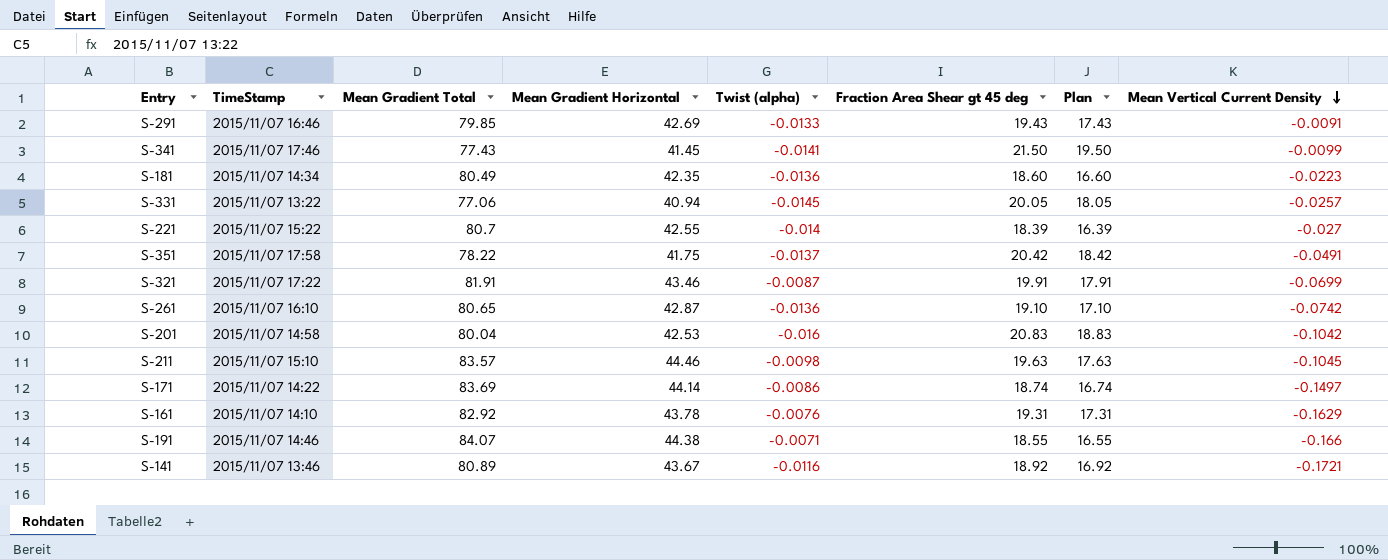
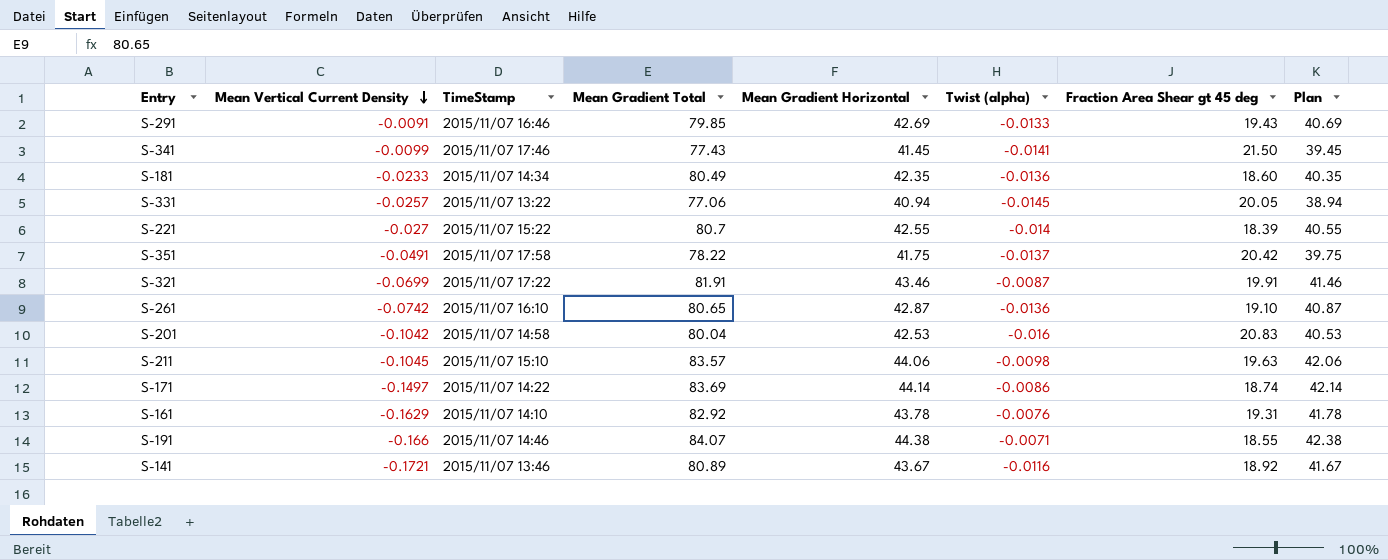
column Mean Vertical Current Density | position: 8 -> 2
column Plan | formula: [Fraction Area Shear gt 45 deg] - 2 -> [Mean Gradient Horizontal] - 2
S-181 | Mean Vertical Current Density: -0.0223 -> -0.0233
S-211 | Mean Gradient Horizontal: 44.46 -> 44.06

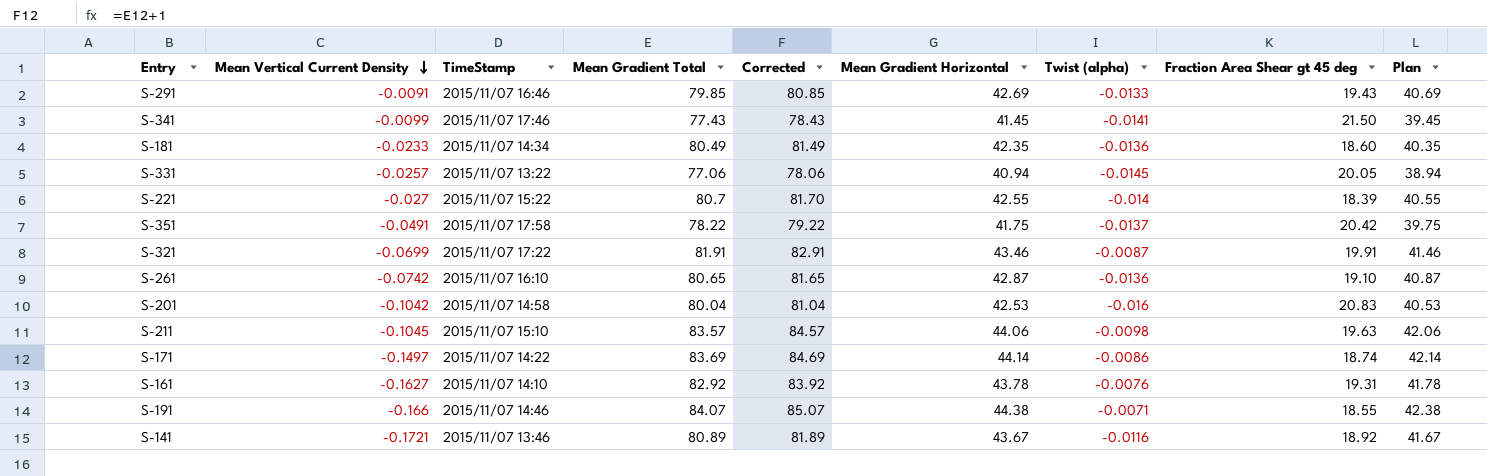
column Corrected | formula: none -> [Mean Gradient Total] + 1
S-161 | Mean Vertical Current Density: -0.1629 -> -0.1627

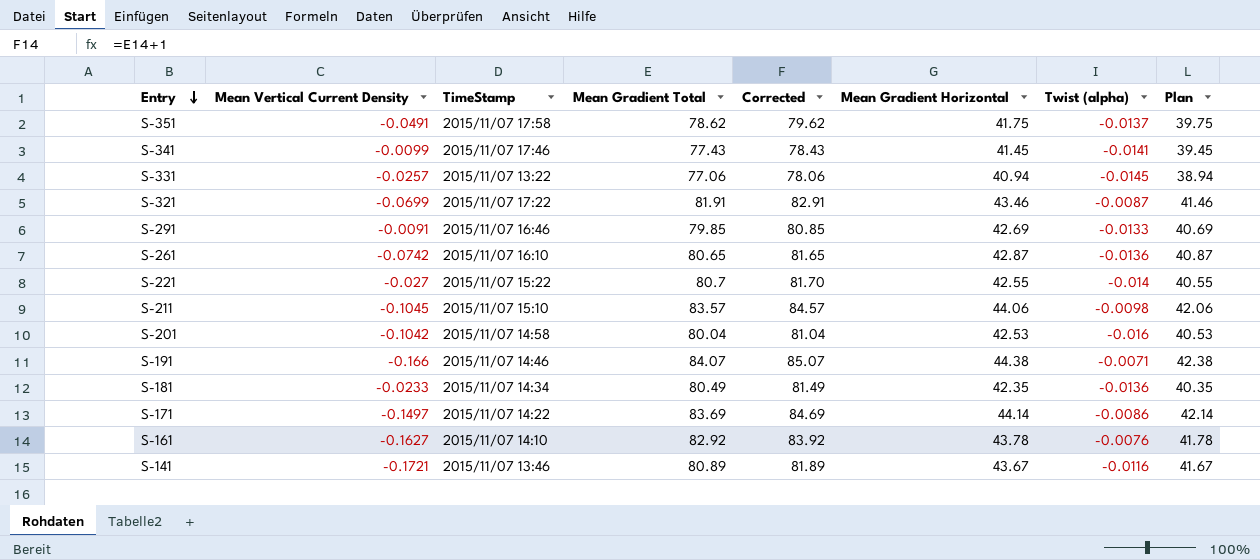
row order: Mean Vertical Current Density descending -> Entry descending
column Fraction Area Shear gt 45 deg | position: 8 -> none
S-351 | Mean Gradient Total: 78.22 -> 78.62
S-351 | Corrected: 79.22 -> 79.62

